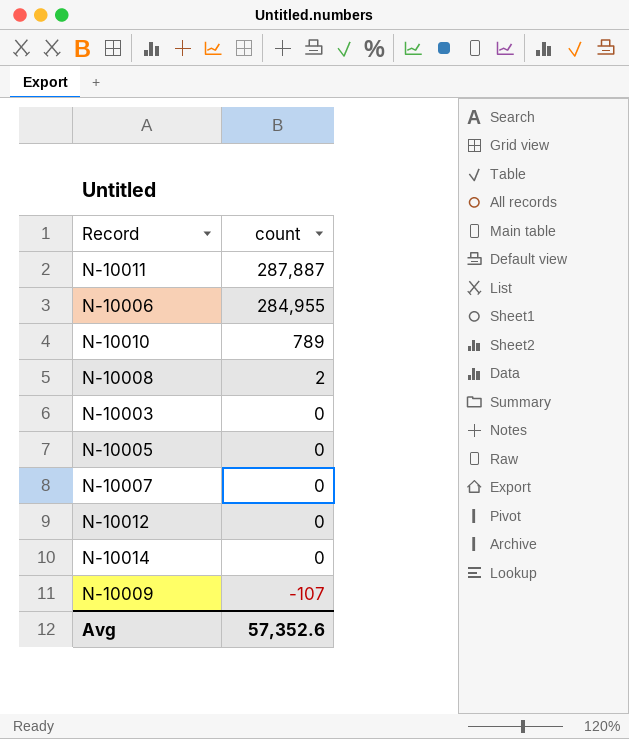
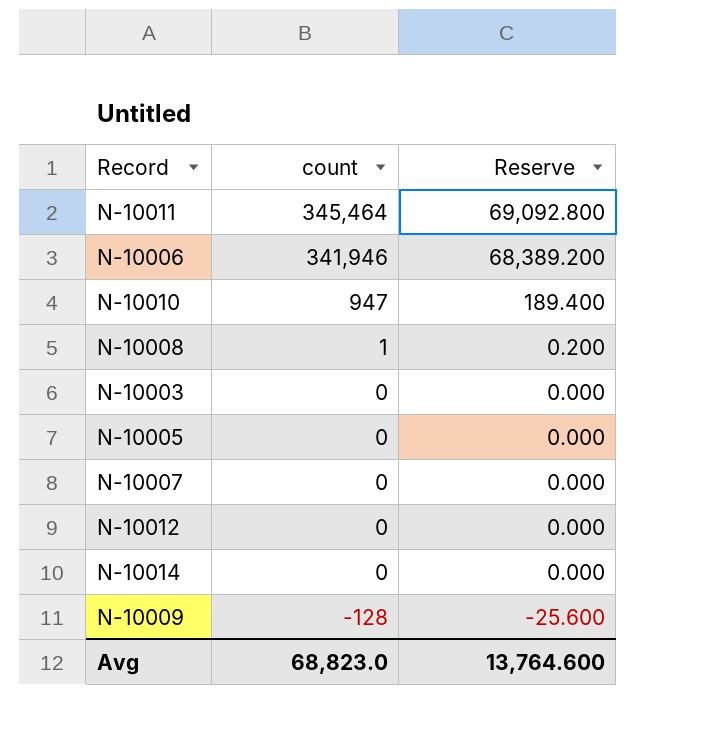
column Reserve | formula: none -> [count] * 0.2
N-10011 | count: 287,887 -> 345,464
N-10006 | count: 284,955 -> 341,946
N-10010 | count: 789 -> 947
N-10008 | count: 2 -> 1
N-10009 | count: -107 -> -128
Avg | count: 57,352.6 -> 68,823.0

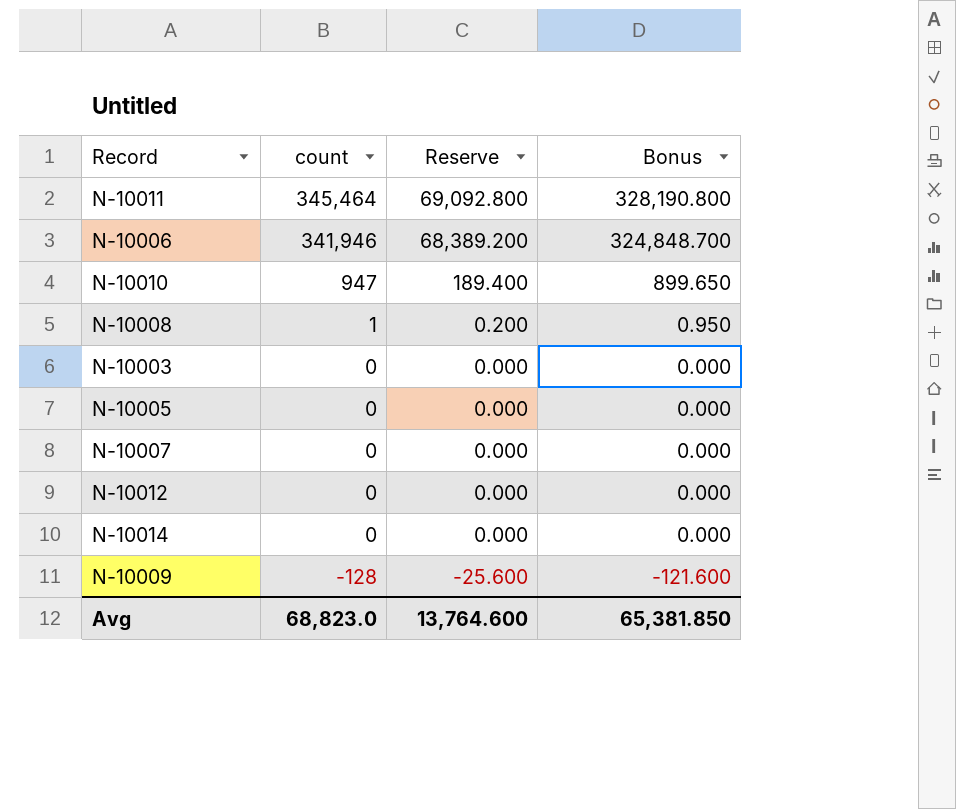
column Bonus | formula: none -> [count] * 0.95

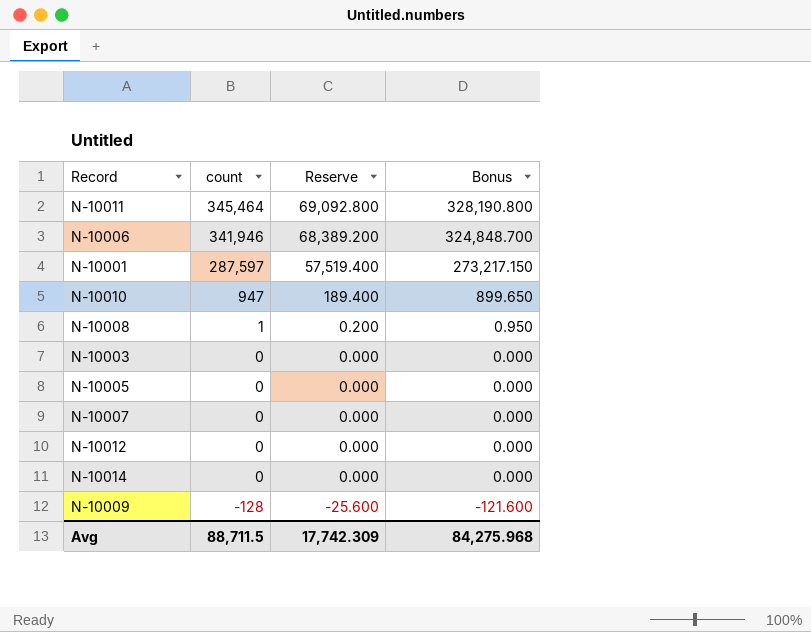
row N-10001: none -> 287,597 | 57,519.400 | 273,217.150
Avg | count: 68,823.0 -> 88,711.5
Avg | Reserve: 13,764.600 -> 17,742.309
Avg | Bonus: 65,381.850 -> 84,275.968

